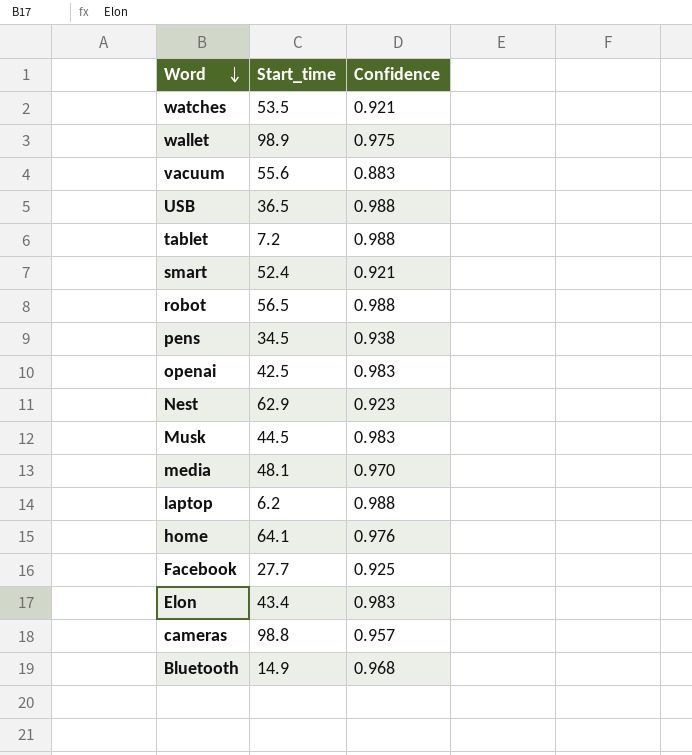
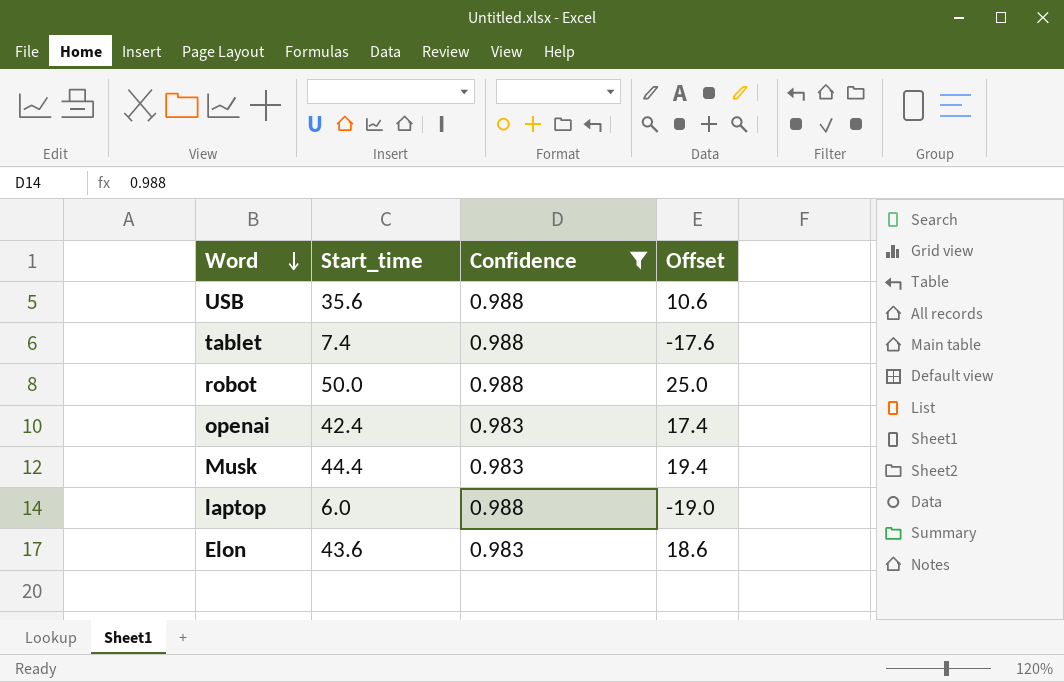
filter: none -> Confidence >= 0.983
column Offset | formula: none -> [Start_time] - 25
USB | Start_time: 36.5 -> 35.6
tablet | Start_time: 7.2 -> 7.4
robot | Start_time: 56.5 -> 50.0
openai | Start_time: 42.5 -> 42.4
Musk | Start_time: 44.5 -> 44.4
laptop | Start_time: 6.2 -> 6.0
Elon | Start_time: 43.4 -> 43.6

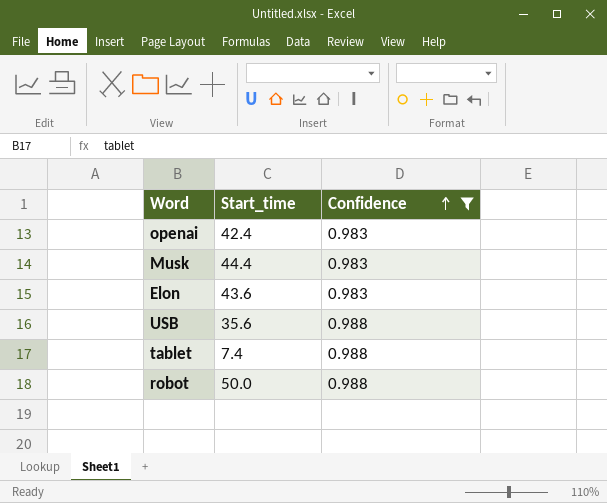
row order: Word descending -> Confidence ascending
column Offset | formula: [Start_time] - 25 -> none
row laptop: 6.0 | 0.988 | -19.0 -> none

